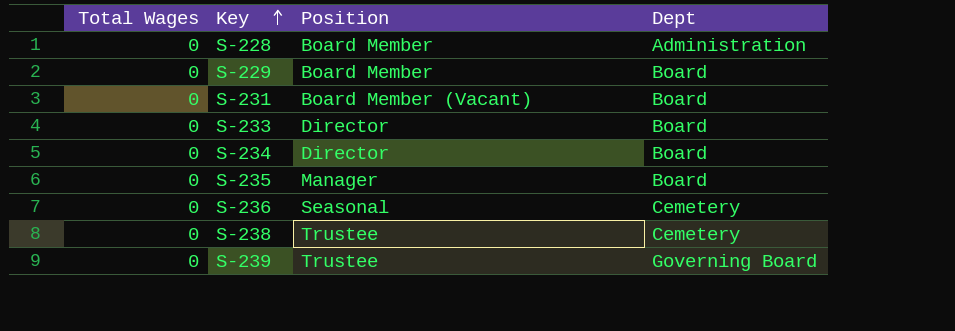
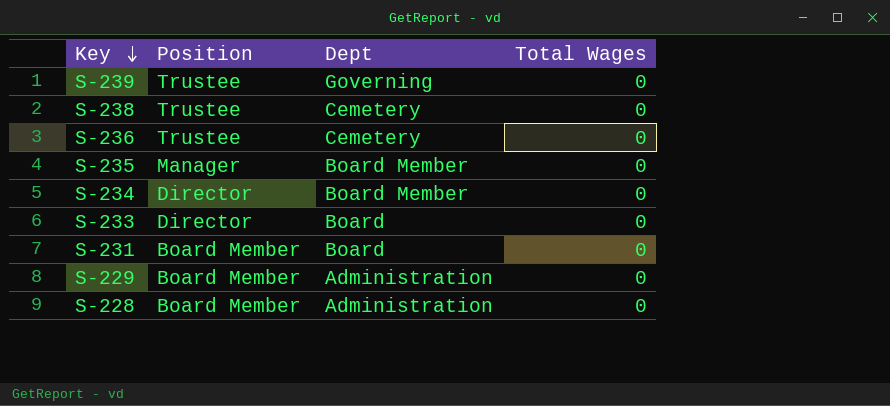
row order: Key ascending -> Key descending
column Total Wages | position: 1 -> 4
S-239 | Dept: Governing Board -> Governing
S-236 | Position: Seasonal -> Trustee
S-235 | Dept: Board -> Board Member
S-234 | Dept: Board -> Board Member
S-231 | Position: Board Member (Vacant) -> Board Member
S-229 | Dept: Board -> Administration

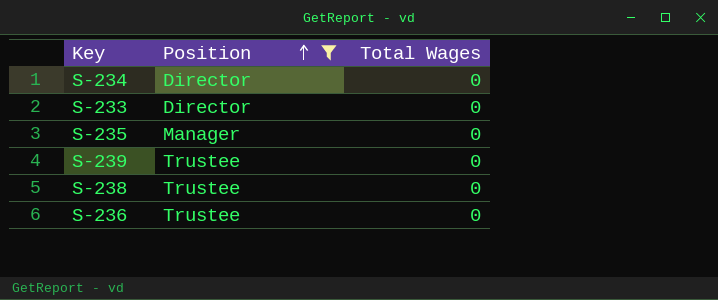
filter: none -> Position != Board Member
row order: Key descending -> Position ascending
column Dept | position: 3 -> none

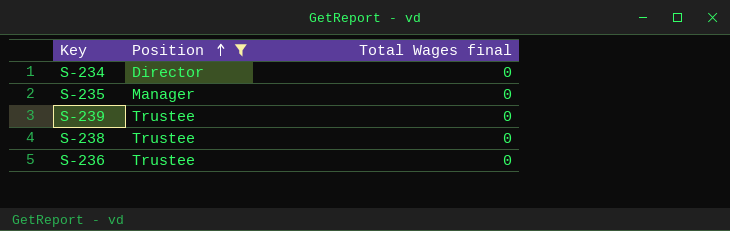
column name: Total Wages -> Total Wages final
row S-233: Director | 0 -> none

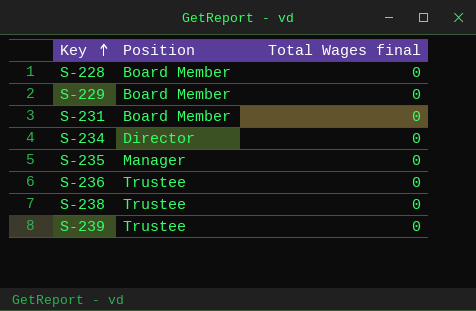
filter: Position != Board Member -> none
row order: Position ascending -> Key ascending

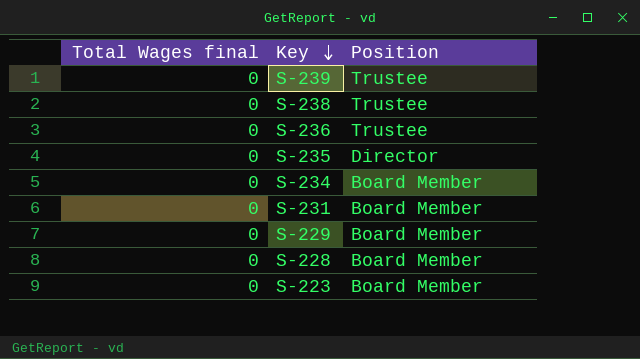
row order: Key ascending -> Key descending
column Total Wages final | position: 3 -> 1
S-235 | Position: Manager -> Director
S-234 | Position: Director -> Board Member
row S-223: none -> 0 | Board Member

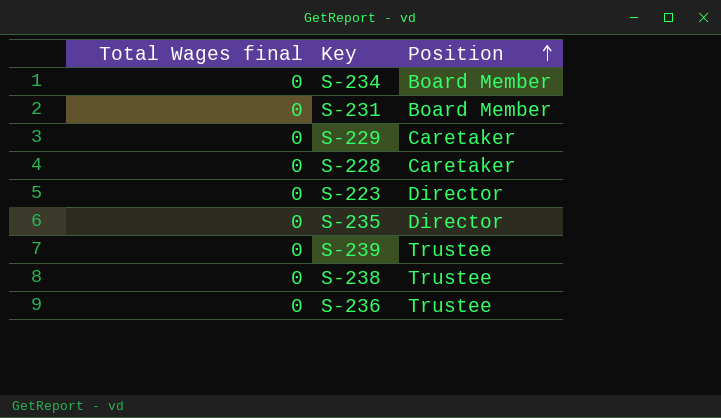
row order: Key descending -> Position ascending
S-229 | Position: Board Member -> Caretaker
S-228 | Position: Board Member -> Caretaker
S-223 | Position: Board Member -> Director

